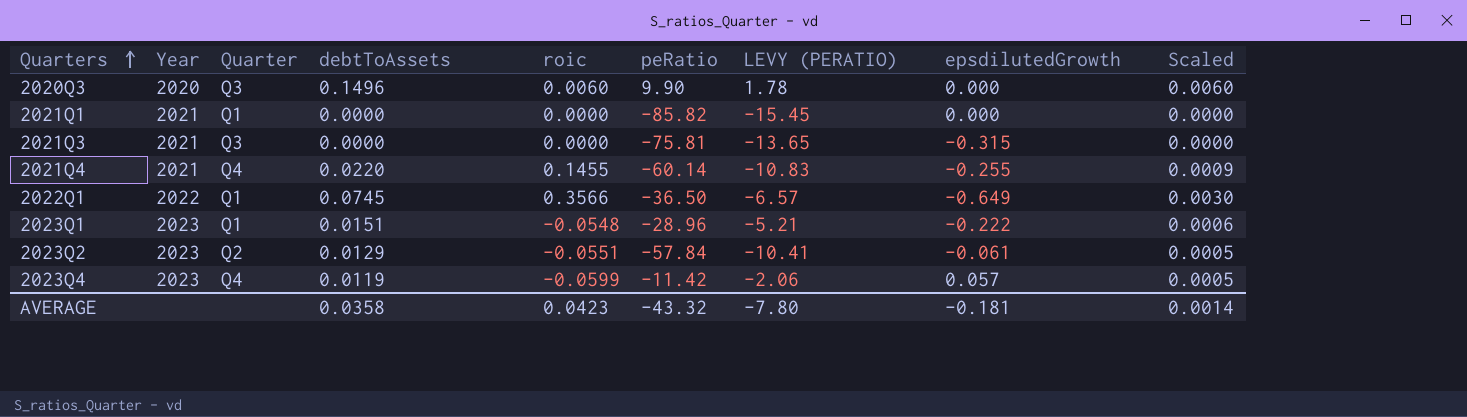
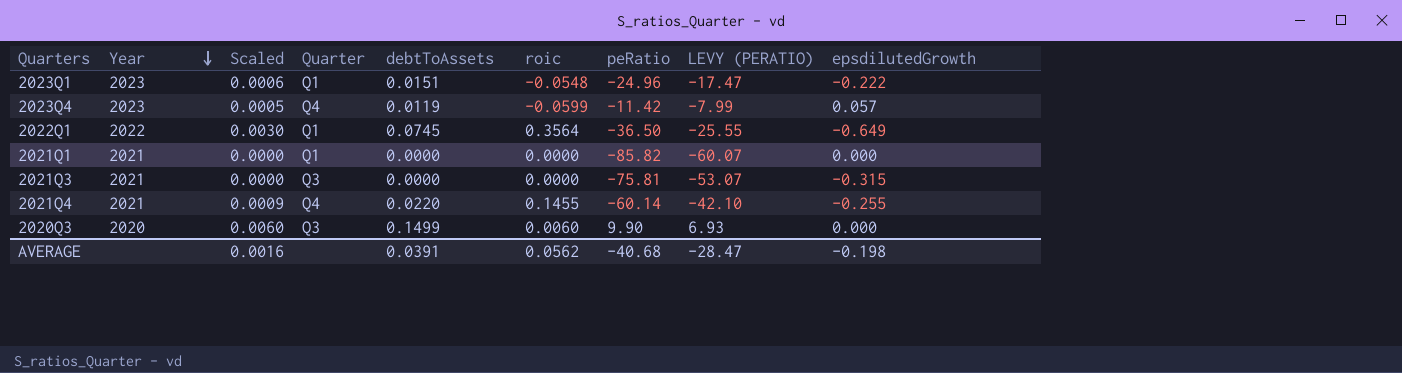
row order: Quarters ascending -> Year descending
column Scaled | position: 9 -> 3
column LEVY (PERATIO) | formula: [peRatio] * 0.18 -> [peRatio] * 0.7
row 2023Q2: 2023 | Q2 | 0.0129 | -0.0551 | -57.84 | -10.41 | -0.061 | 0.0005 -> none
2023Q1 | peRatio: -28.96 -> -24.96
2022Q1 | roic: 0.3566 -> 0.3564
2020Q3 | debtToAssets: 0.1496 -> 0.1499
AVERAGE | Scaled: 0.0014 -> 0.0016
AVERAGE | debtToAssets: 0.0358 -> 0.0391
AVERAGE | roic: 0.0423 -> 0.0562
AVERAGE | peRatio: -43.32 -> -40.68
AVERAGE | LEVY (PERATIO): -7.80 -> -28.47
AVERAGE | epsdilutedGrowth: -0.181 -> -0.198

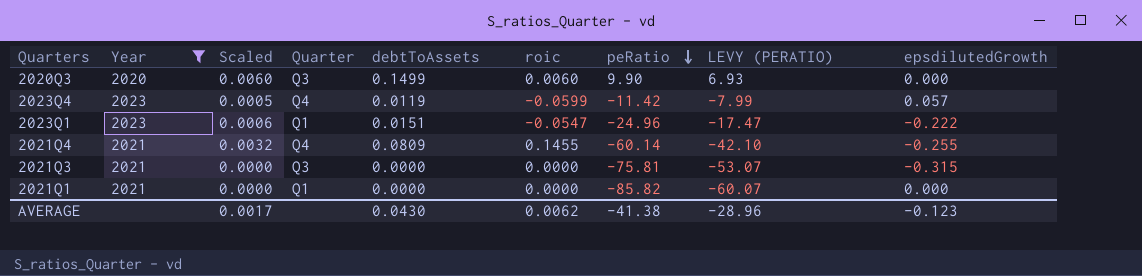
filter: none -> Year != 2022
row order: Year descending -> peRatio descending
2023Q1 | roic: -0.0548 -> -0.0547
2021Q4 | Scaled: 0.0009 -> 0.0032
2021Q4 | debtToAssets: 0.0220 -> 0.0809
AVERAGE | Scaled: 0.0016 -> 0.0017
AVERAGE | debtToAssets: 0.0391 -> 0.0430
AVERAGE | roic: 0.0562 -> 0.0062
AVERAGE | peRatio: -40.68 -> -41.38
AVERAGE | LEVY (PERATIO): -28.47 -> -28.96
AVERAGE | epsdilutedGrowth: -0.198 -> -0.123

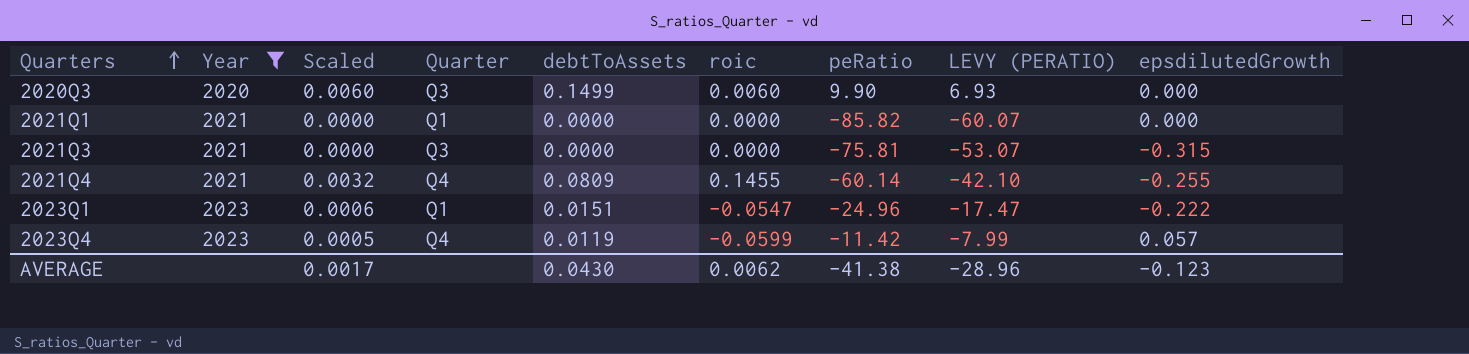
row order: peRatio descending -> Quarters ascending

